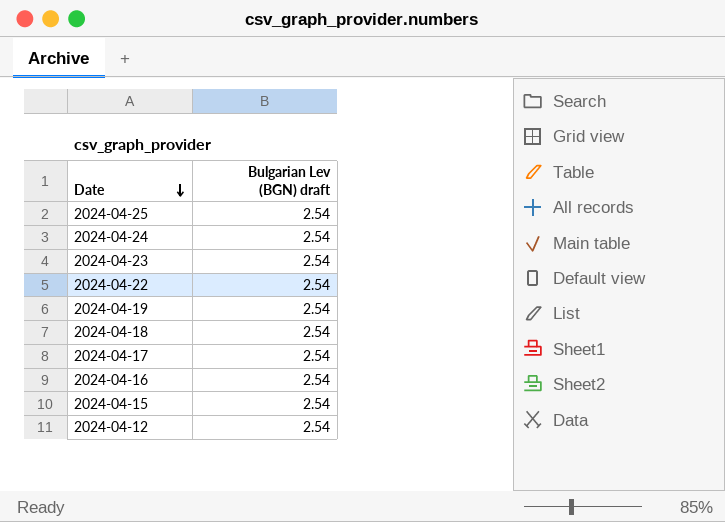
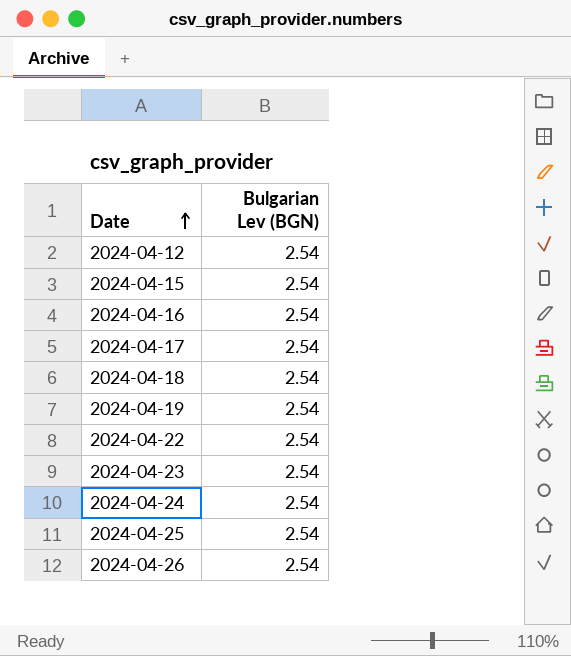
row order: Date descending -> Date ascending
column name: Bulgarian Lev (BGN) draft -> Bulgarian Lev (BGN)
row 2024-04-26: none -> 2.54

